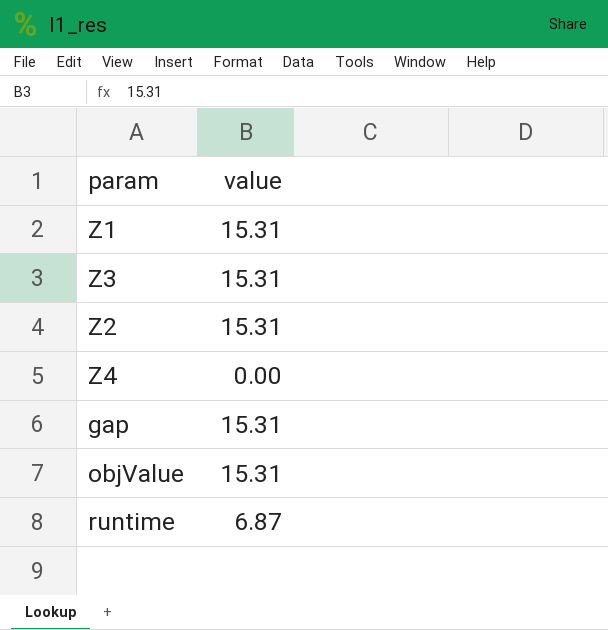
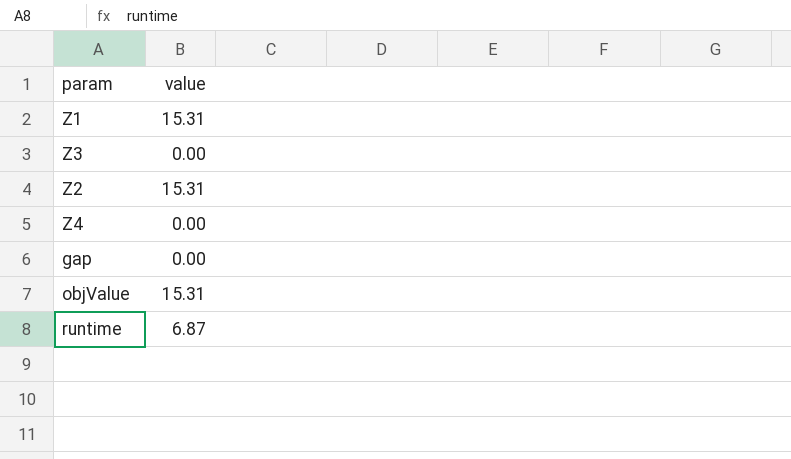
Z3 | value: 15.31 -> 0.00
gap | value: 15.31 -> 0.00

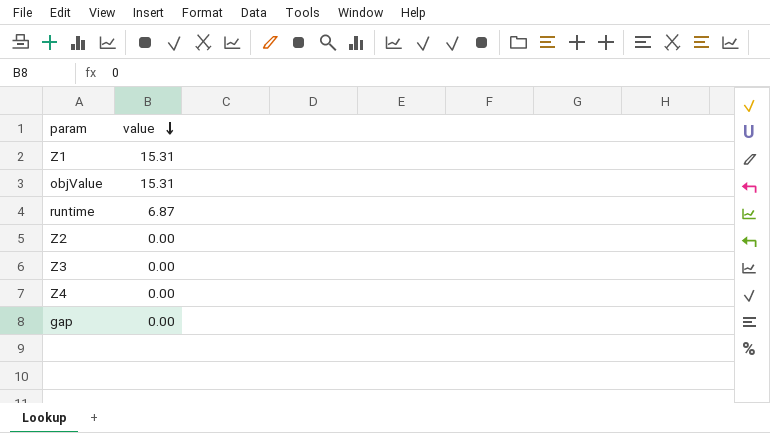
row order: none -> value descending
Z2 | value: 15.31 -> 0.00

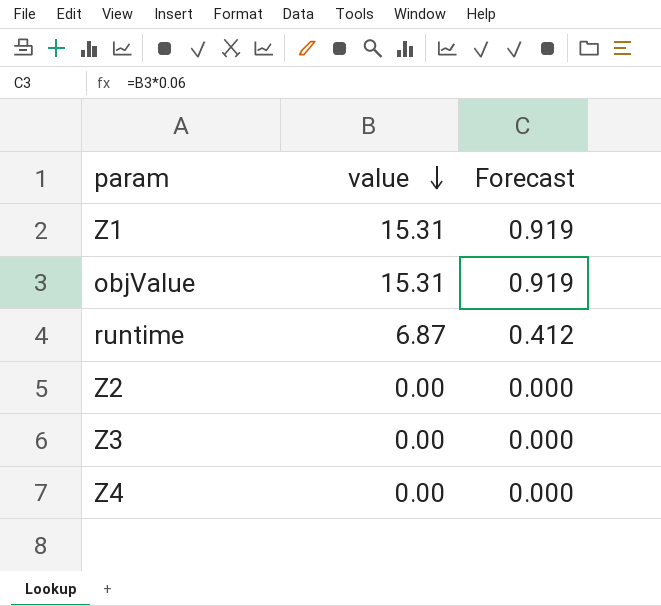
column Forecast | formula: none -> [value] * 0.06
row gap: 0.00 -> none

